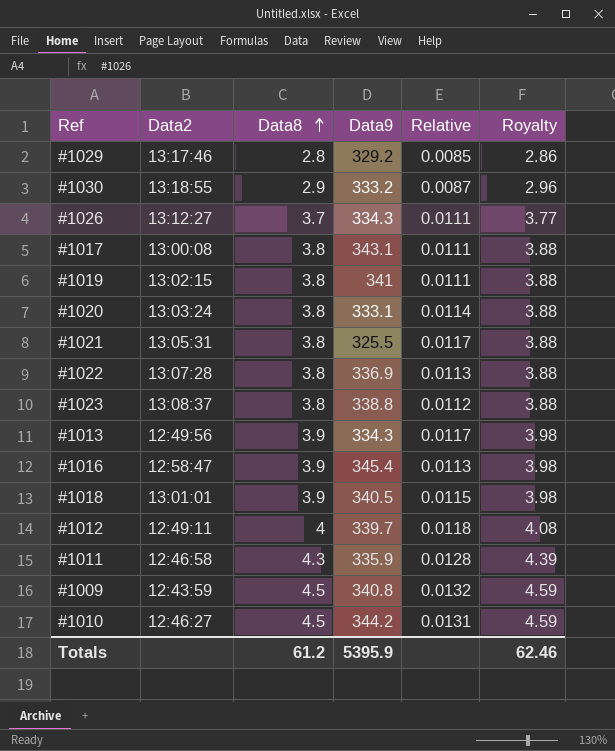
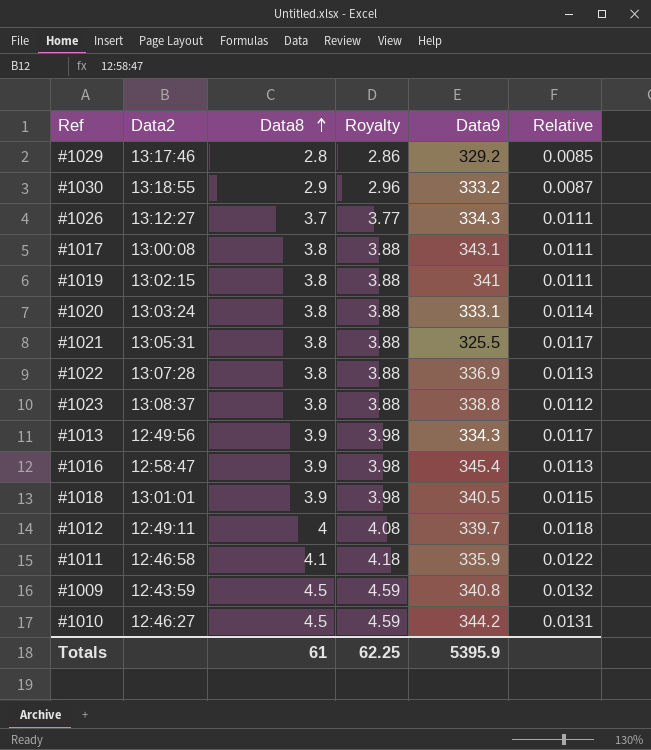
column Royalty | position: 6 -> 4
#1011 | Data8: 4.3 -> 4.1
#1011 | Royalty: 4.39 -> 4.18
#1011 | Relative: 0.0128 -> 0.0122
Totals | Data8: 61.2 -> 61
Totals | Royalty: 62.46 -> 62.25

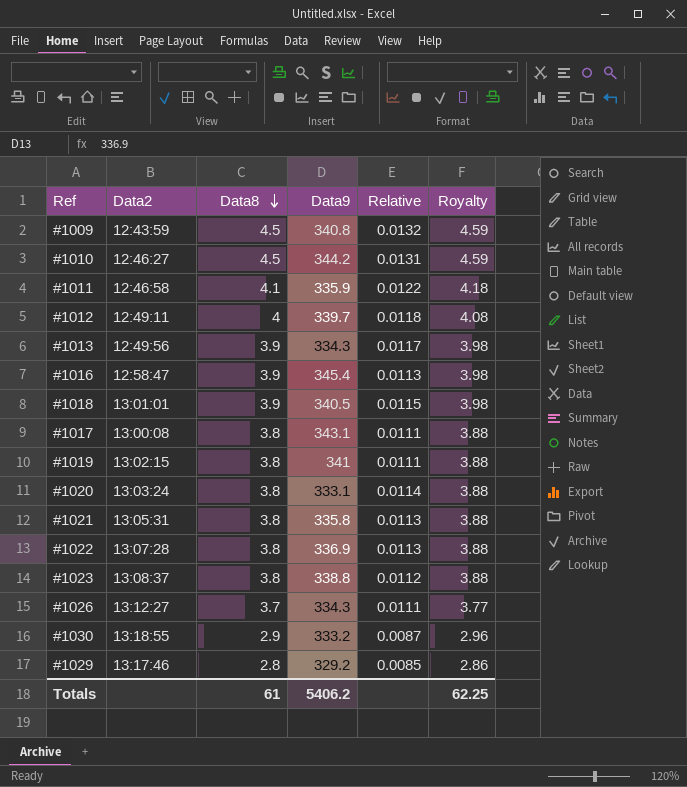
row order: Data8 ascending -> Data8 descending
column Royalty | position: 4 -> 6
#1021 | Data9: 325.5 -> 335.8
#1021 | Relative: 0.0117 -> 0.0113
Totals | Data9: 5395.9 -> 5406.2

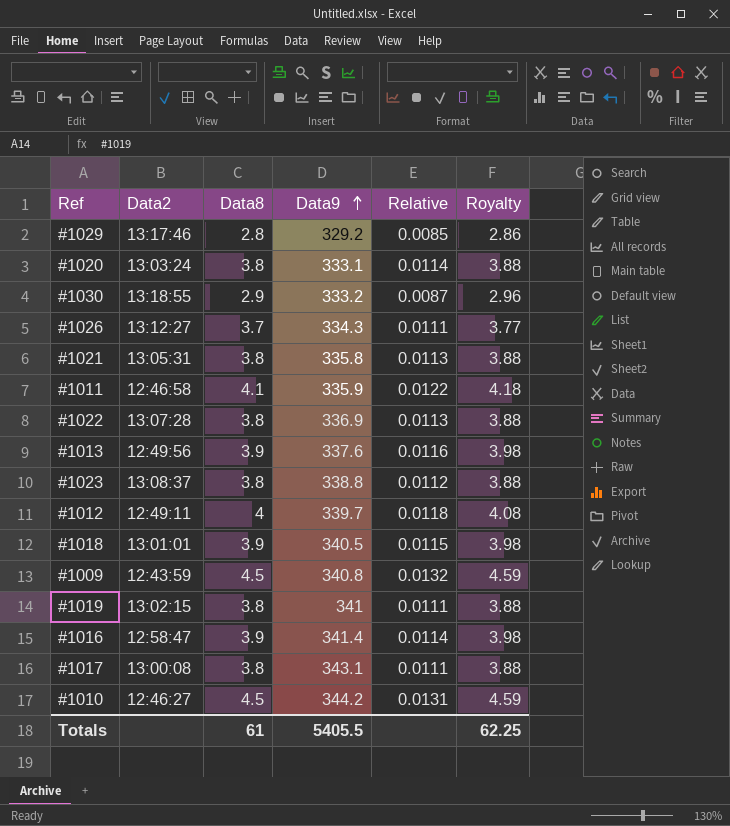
row order: Data8 descending -> Data9 ascending
#1013 | Data9: 334.3 -> 337.6
#1013 | Relative: 0.0117 -> 0.0116
#1016 | Data9: 345.4 -> 341.4
#1016 | Relative: 0.0113 -> 0.0114
Totals | Data9: 5406.2 -> 5405.5

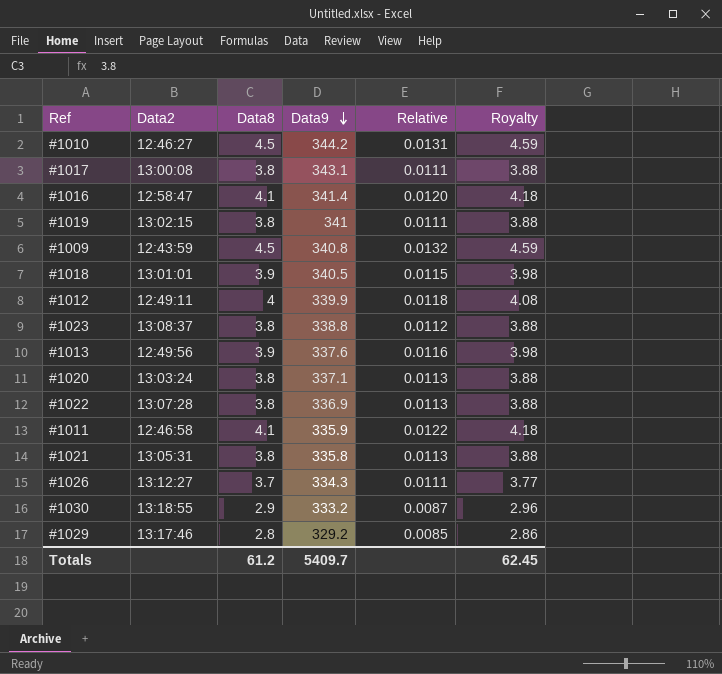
row order: Data9 ascending -> Data9 descending
#1016 | Data8: 3.9 -> 4.1
#1016 | Relative: 0.0114 -> 0.0120
#1016 | Royalty: 3.98 -> 4.18
#1012 | Data9: 339.7 -> 339.9
#1020 | Data9: 333.1 -> 337.1
#1020 | Relative: 0.0114 -> 0.0113
Totals | Data8: 61 -> 61.2
Totals | Data9: 5405.5 -> 5409.7
Totals | Royalty: 62.25 -> 62.45

